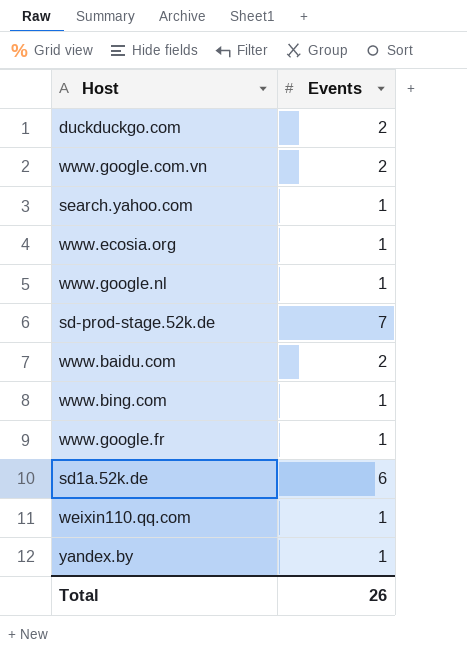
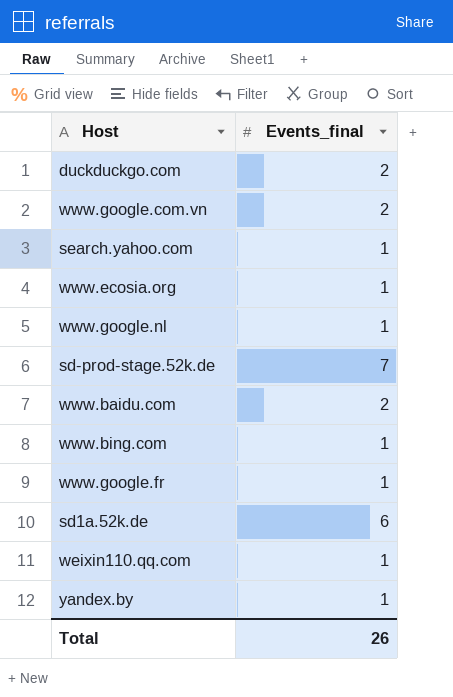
column name: Events -> Events_final

